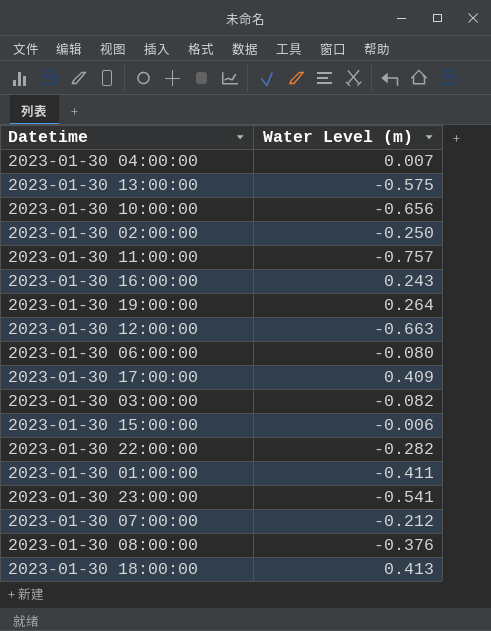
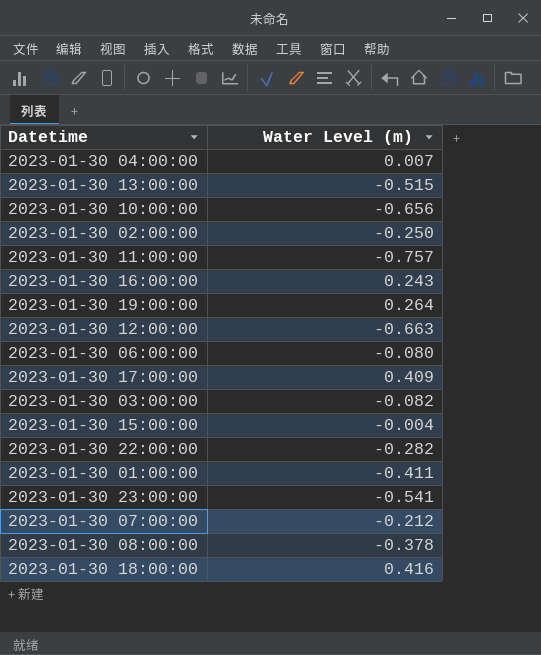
2023-01-30 13:00:00 | Water Level (m): -0.575 -> -0.515
2023-01-30 15:00:00 | Water Level (m): -0.006 -> -0.004
2023-01-30 08:00:00 | Water Level (m): -0.376 -> -0.378
2023-01-30 18:00:00 | Water Level (m): 0.413 -> 0.416

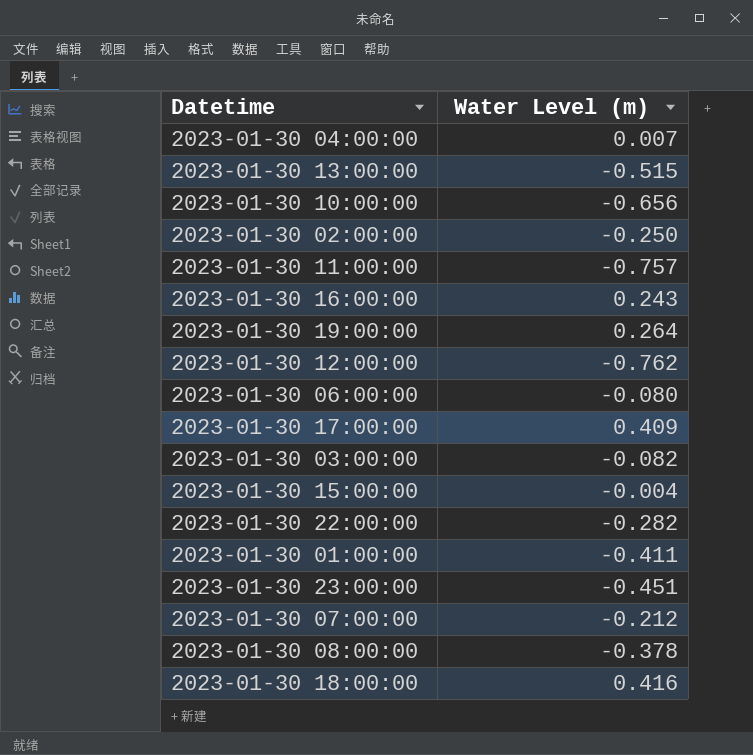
2023-01-30 12:00:00 | Water Level (m): -0.663 -> -0.762
2023-01-30 23:00:00 | Water Level (m): -0.541 -> -0.451

